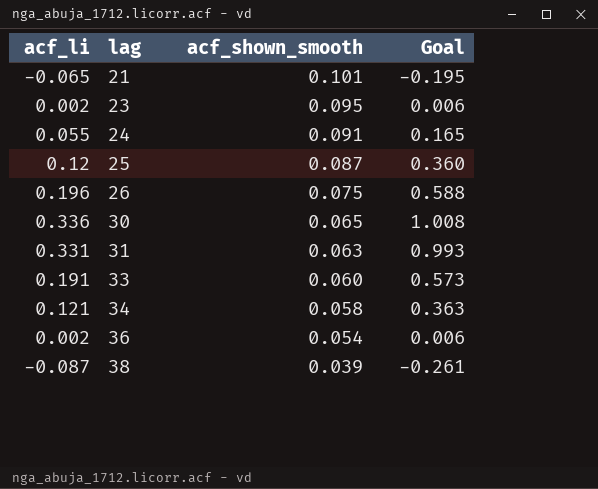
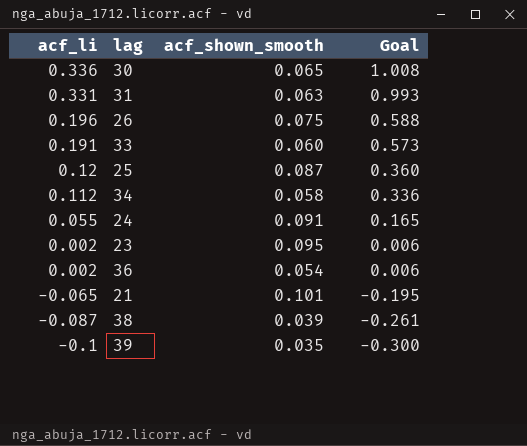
row order: lag ascending -> acf_li descending
34 | acf_li: 0.121 -> 0.112
34 | Goal: 0.363 -> 0.336
row 39: none -> -0.1 | 0.035 | -0.300

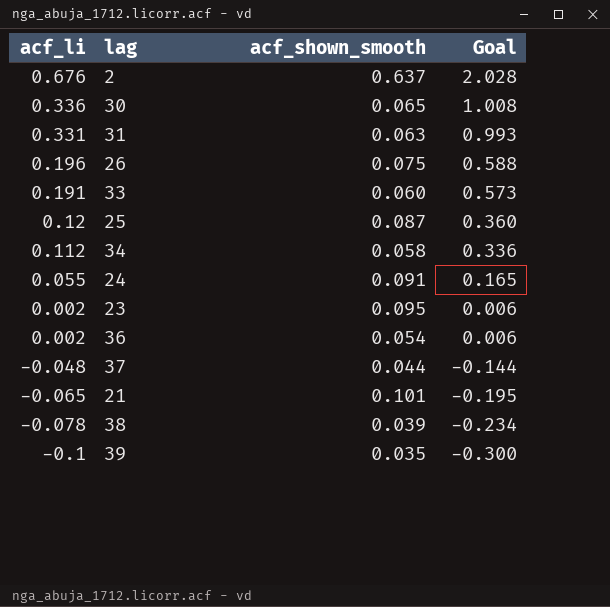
row 2: none -> 0.676 | 0.637 | 2.028
row 37: none -> -0.048 | 0.044 | -0.144
38 | acf_li: -0.087 -> -0.078
38 | Goal: -0.261 -> -0.234

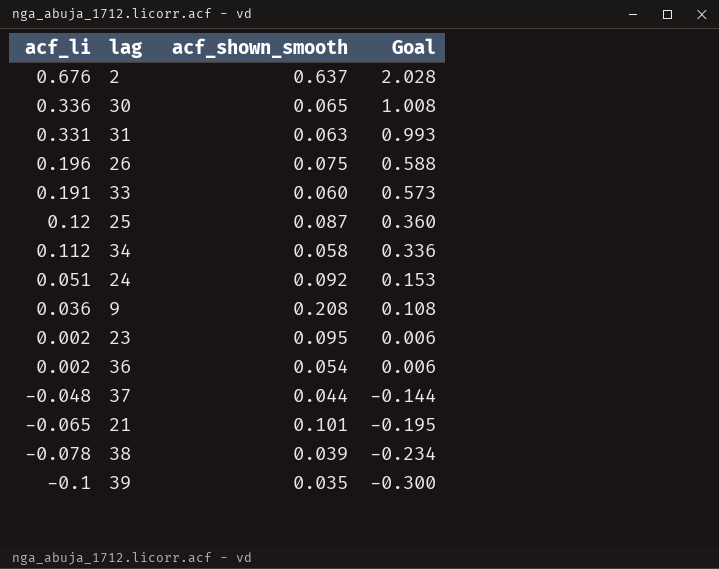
24 | acf_li: 0.055 -> 0.051
24 | acf_shown_smooth: 0.091 -> 0.092
24 | Goal: 0.165 -> 0.153
row 9: none -> 0.036 | 0.208 | 0.108

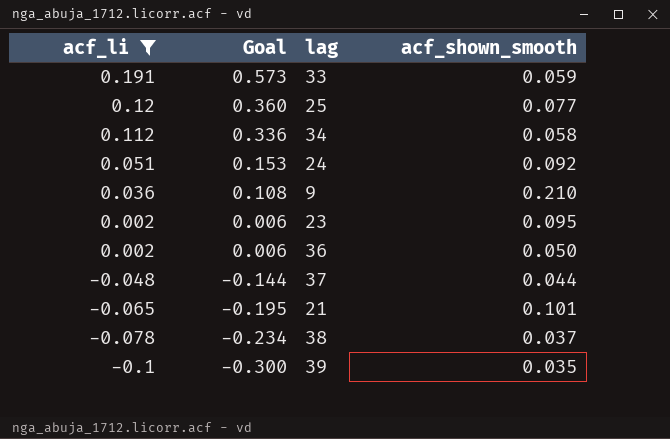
filter: none -> acf_li <= 0.191
column Goal | position: 4 -> 2
33 | acf_shown_smooth: 0.060 -> 0.059
25 | acf_shown_smooth: 0.087 -> 0.077
9 | acf_shown_smooth: 0.208 -> 0.210
36 | acf_shown_smooth: 0.054 -> 0.050
38 | acf_shown_smooth: 0.039 -> 0.037

